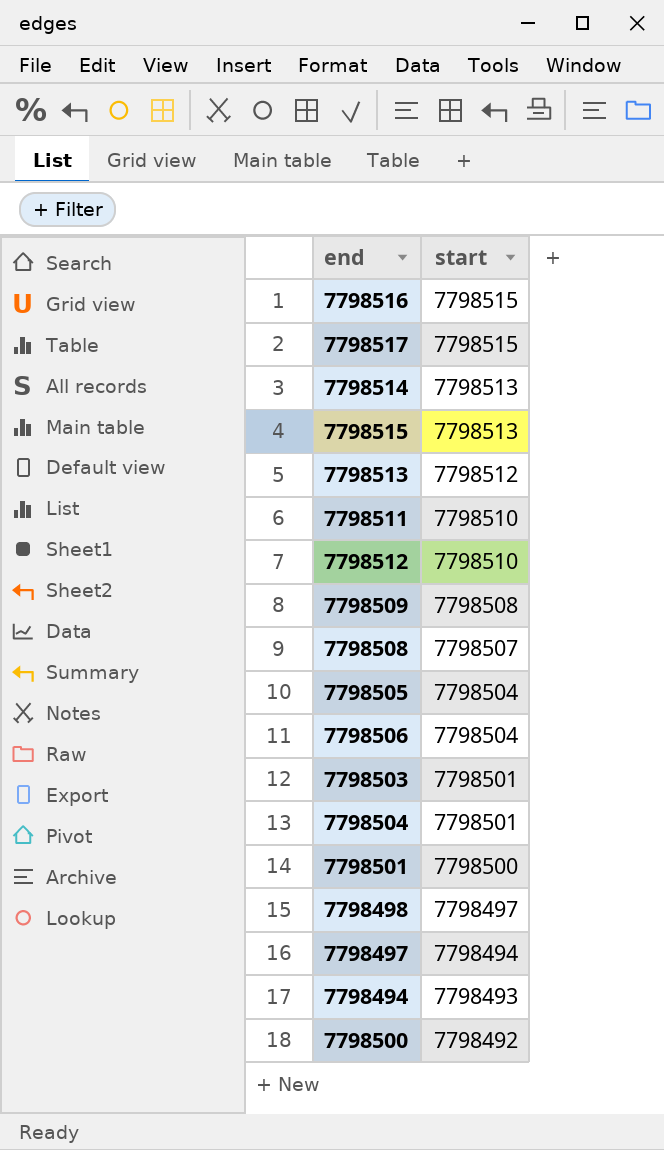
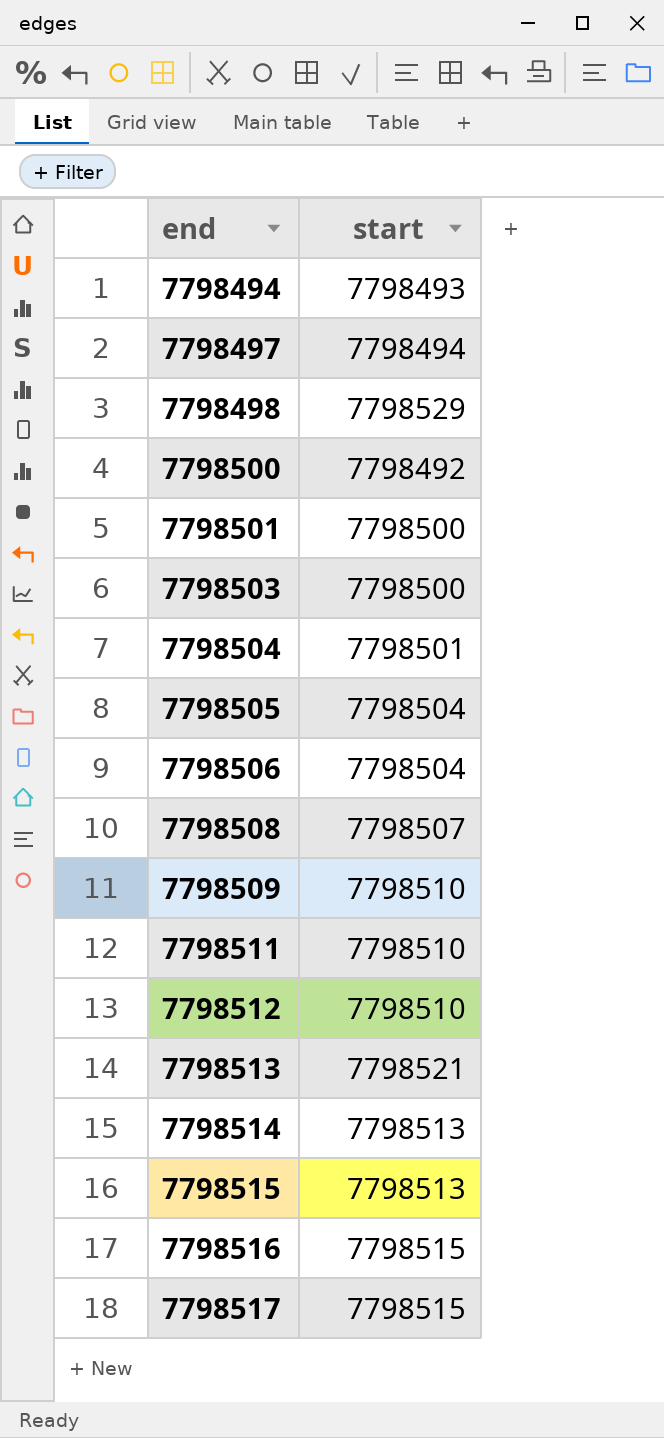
row order: start descending -> end ascending
7798498 | start: 7798497 -> 7798529
7798503 | start: 7798501 -> 7798500
7798509 | start: 7798508 -> 7798510
7798513 | start: 7798512 -> 7798521

